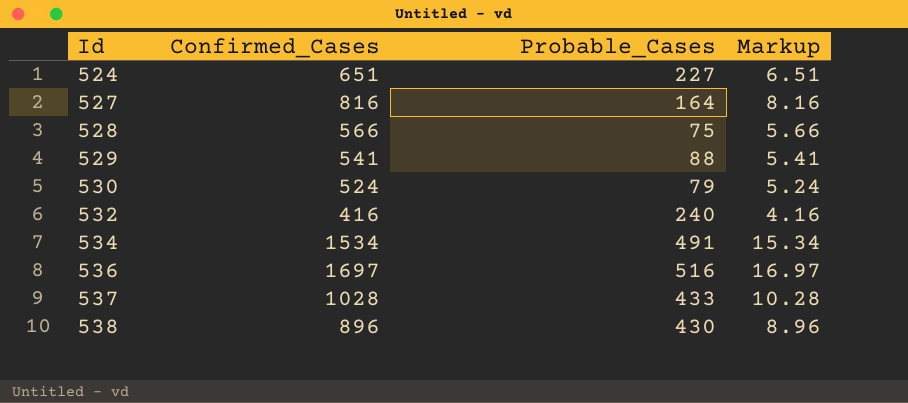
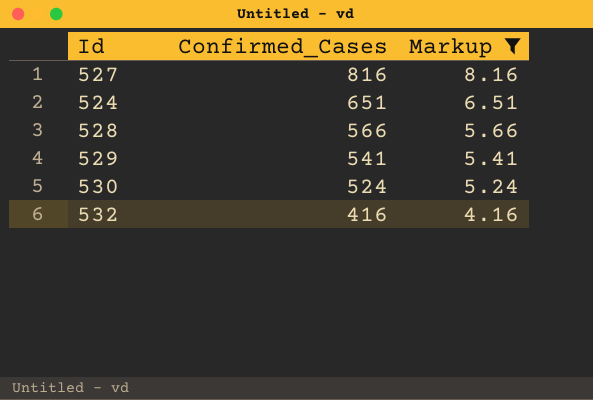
filter: none -> Markup <= 8.16
row order: Id ascending -> Confirmed_Cases descending
column Probable_Cases | position: 3 -> none

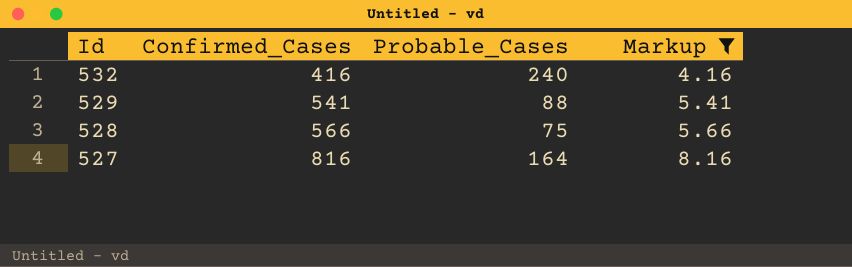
row order: Confirmed_Cases descending -> Id descending
column Probable_Cases | position: none -> 3
row 524: 651 | 6.51 -> none
row 530: 524 | 5.24 -> none

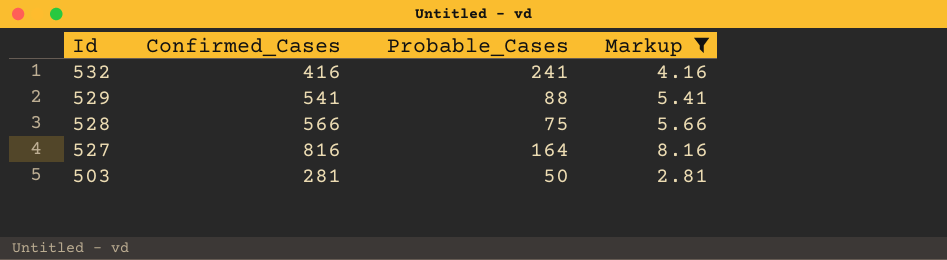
532 | Probable_Cases: 240 -> 241
row 503: none -> 281 | 50 | 2.81

